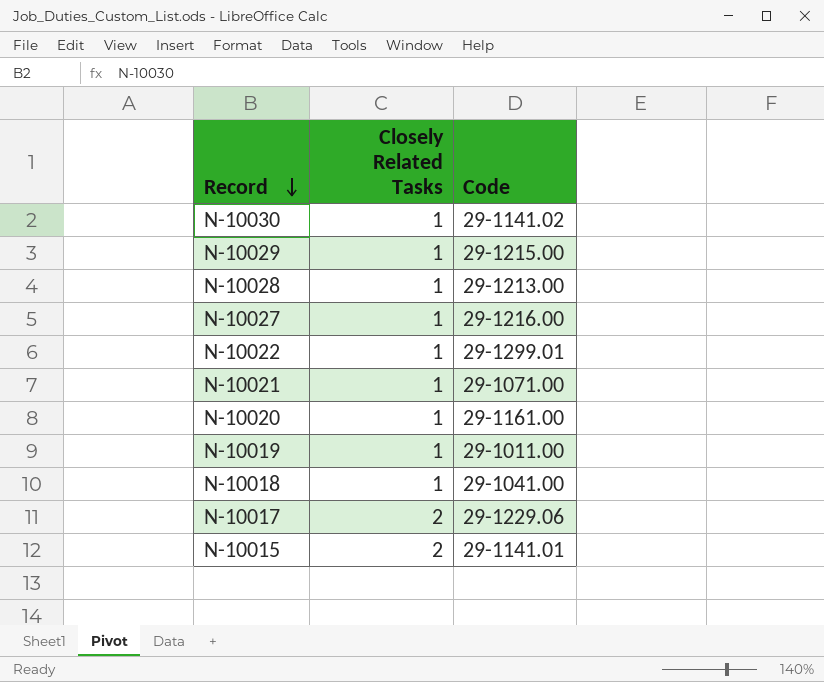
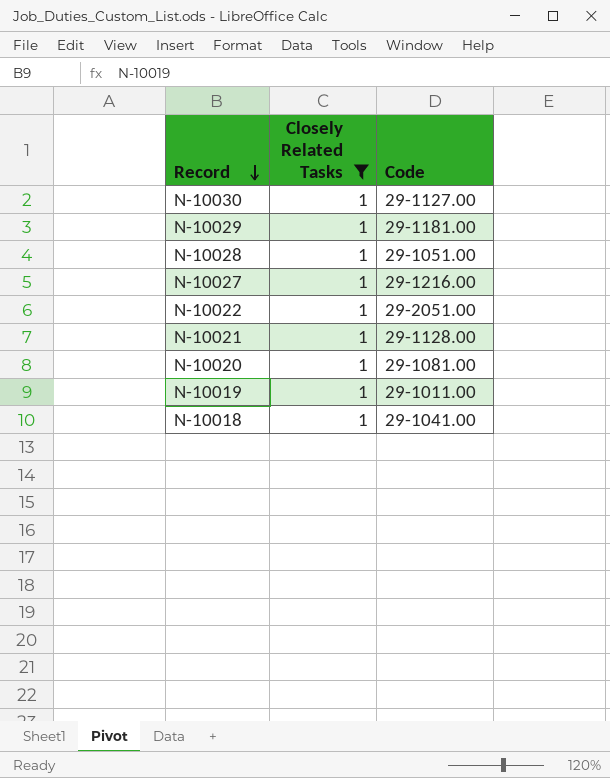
filter: none -> Closely Related Tasks = 1
N-10030 | Code: 29-1141.02 -> 29-1127.00
N-10029 | Code: 29-1215.00 -> 29-1181.00
N-10028 | Code: 29-1213.00 -> 29-1051.00
N-10022 | Code: 29-1299.01 -> 29-2051.00
N-10021 | Code: 29-1071.00 -> 29-1128.00
N-10020 | Code: 29-1161.00 -> 29-1081.00

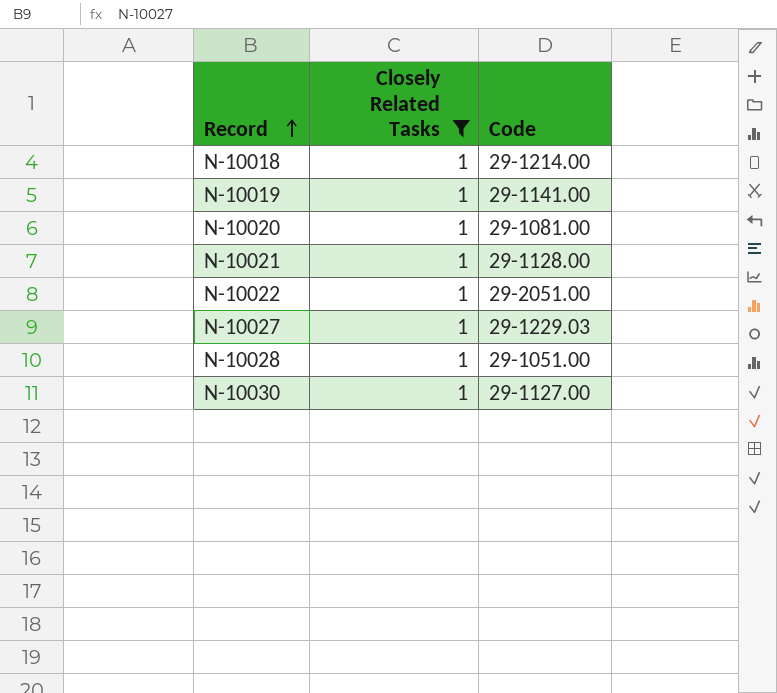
row order: Record descending -> Record ascending
row N-10029: 1 | 29-1181.00 -> none
N-10018 | Code: 29-1041.00 -> 29-1214.00
N-10019 | Code: 29-1011.00 -> 29-1141.00
N-10027 | Code: 29-1216.00 -> 29-1229.03

